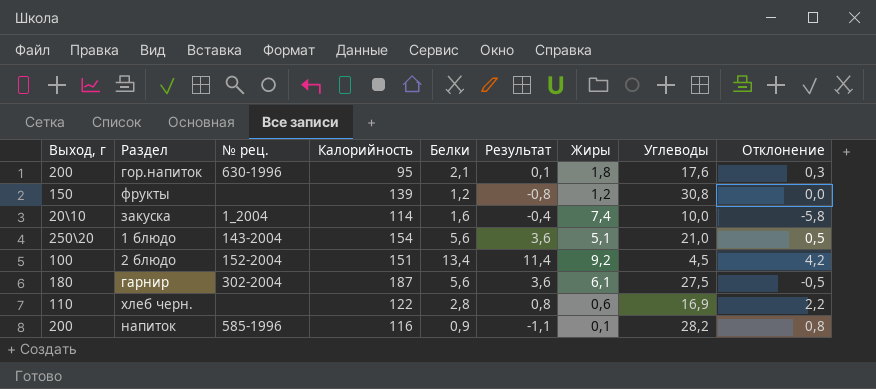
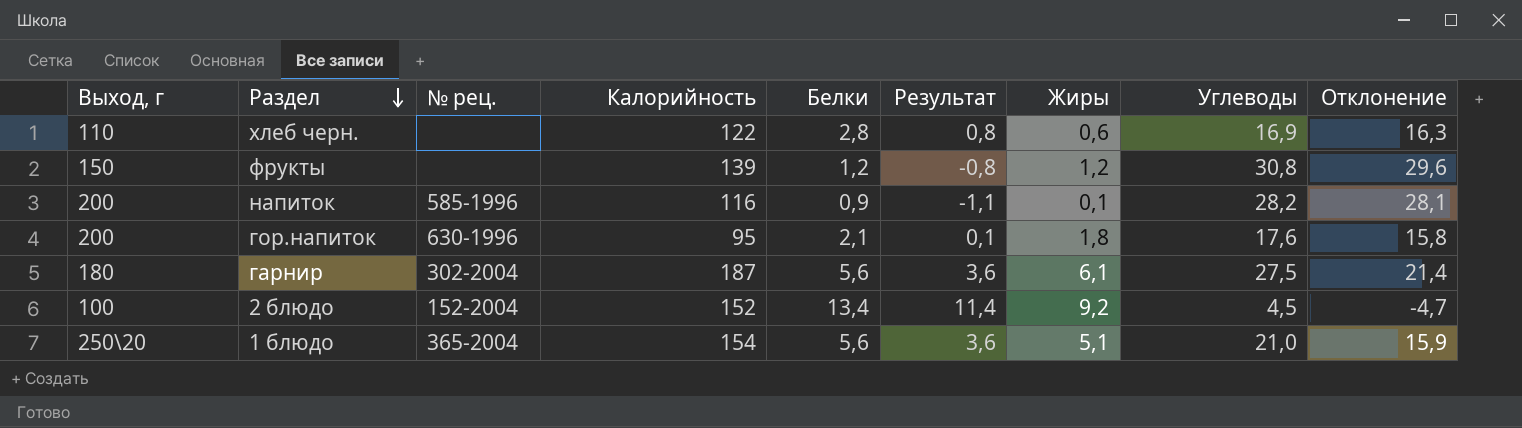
row order: none -> Раздел descending
column Отклонение | formula: [Белки] - [Жиры] -> [Углеводы] - [Жиры]
row закуска: 20\10 | 1_2004 | 114 | 1,6 | -0,4 | 7,4 | 10,0 | -5,8 -> none
2 блюдо | Калорийность: 151 -> 152
1 блюдо | № рец.: 143-2004 -> 365-2004

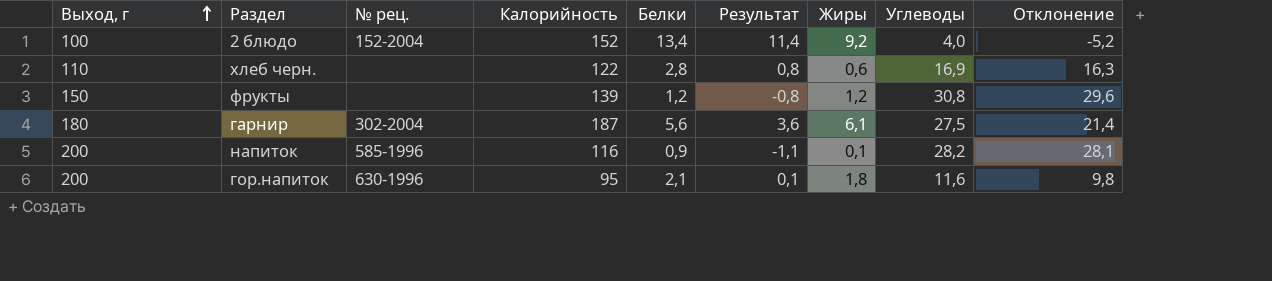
row order: Раздел descending -> Выход, г ascending
row 1 блюдо: 250\20 | 365-2004 | 154 | 5,6 | 3,6 | 5,1 | 21,0 | 15,9 -> none
2 блюдо | Углеводы: 4,5 -> 4,0
2 блюдо | Отклонение: -4,7 -> -5,2
гор.напиток | Углеводы: 17,6 -> 11,6
гор.напиток | Отклонение: 15,8 -> 9,8

